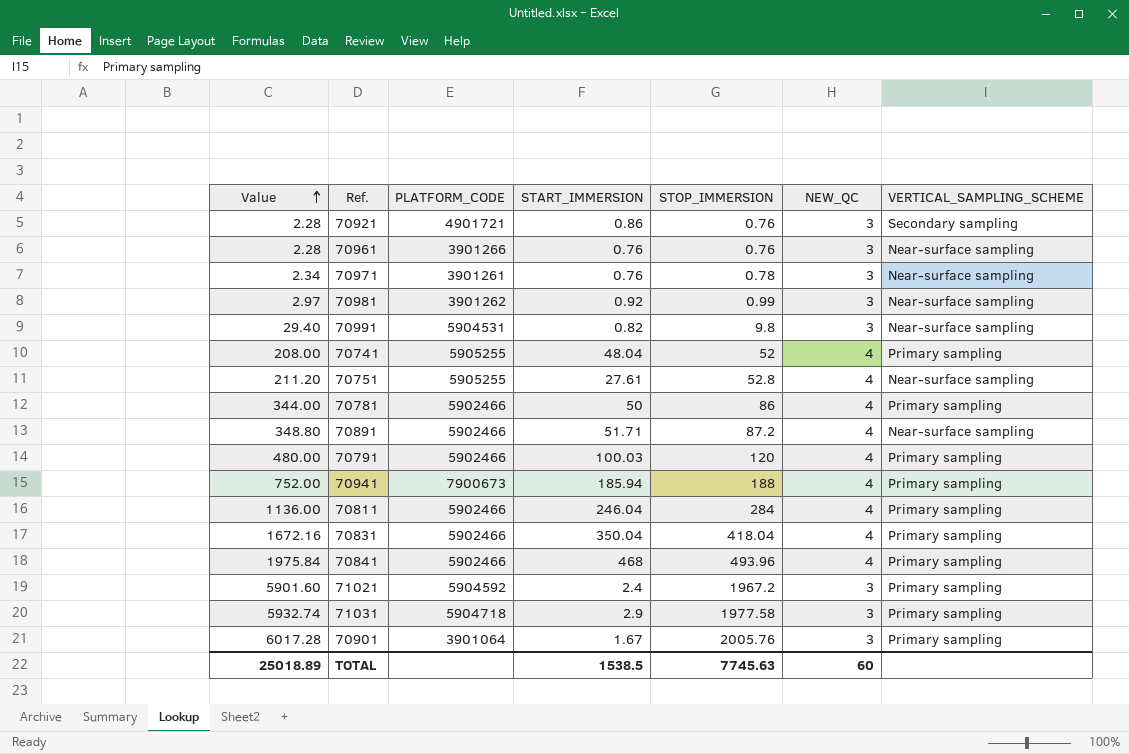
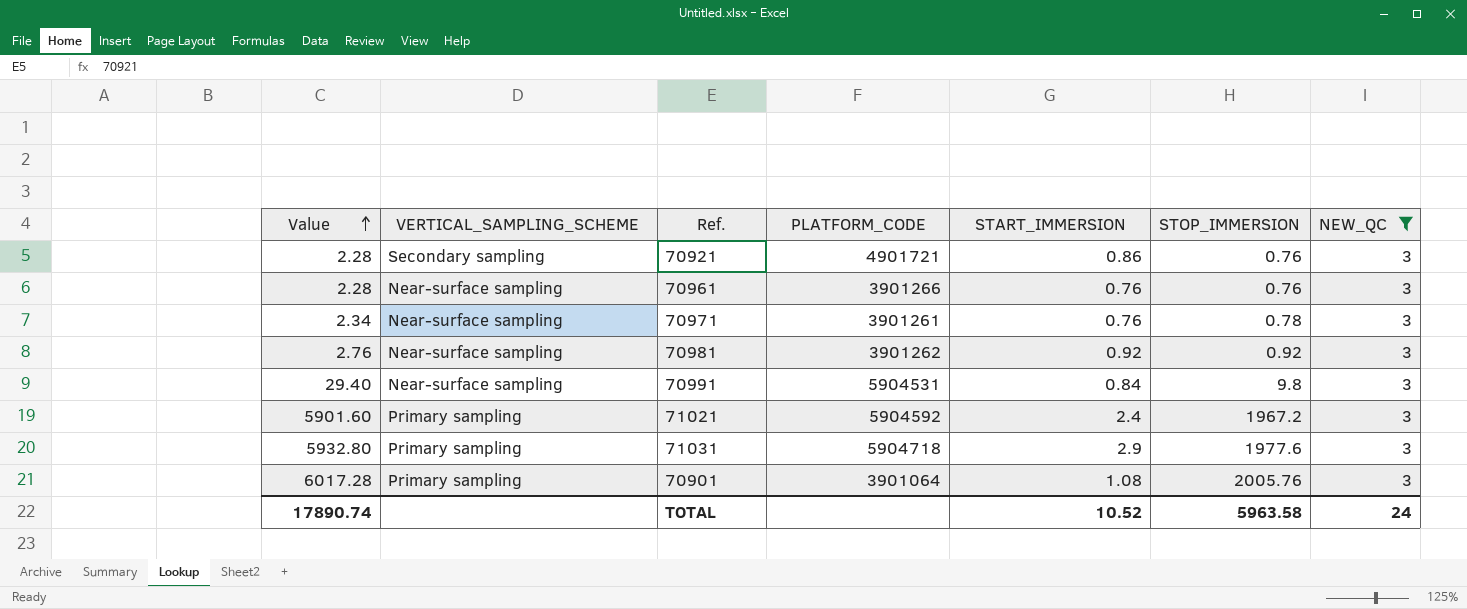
filter: none -> NEW_QC = 3
column VERTICAL_SAMPLING_SCHEME | position: 7 -> 2
70981 | Value: 2.97 -> 2.76
70981 | STOP_IMMERSION: 0.99 -> 0.92
70991 | START_IMMERSION: 0.82 -> 0.84
71031 | Value: 5932.74 -> 5932.80
71031 | STOP_IMMERSION: 1977.58 -> 1977.6
70901 | START_IMMERSION: 1.67 -> 1.08
TOTAL | Value: 25018.89 -> 17890.74
TOTAL | START_IMMERSION: 1538.5 -> 10.52
TOTAL | STOP_IMMERSION: 7745.63 -> 5963.58
TOTAL | NEW_QC: 60 -> 24

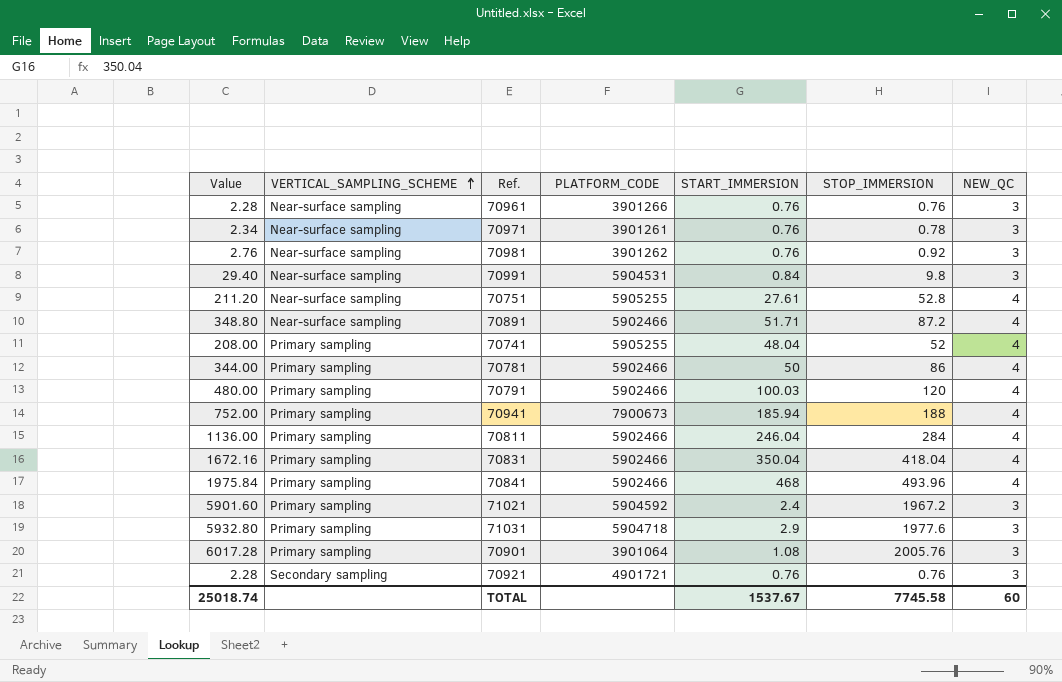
filter: NEW_QC = 3 -> none
row order: Value ascending -> VERTICAL_SAMPLING_SCHEME ascending
70981 | START_IMMERSION: 0.92 -> 0.76
70921 | START_IMMERSION: 0.86 -> 0.76
TOTAL | Value: 17890.74 -> 25018.74
TOTAL | START_IMMERSION: 10.52 -> 1537.67
TOTAL | STOP_IMMERSION: 5963.58 -> 7745.58
TOTAL | NEW_QC: 24 -> 60

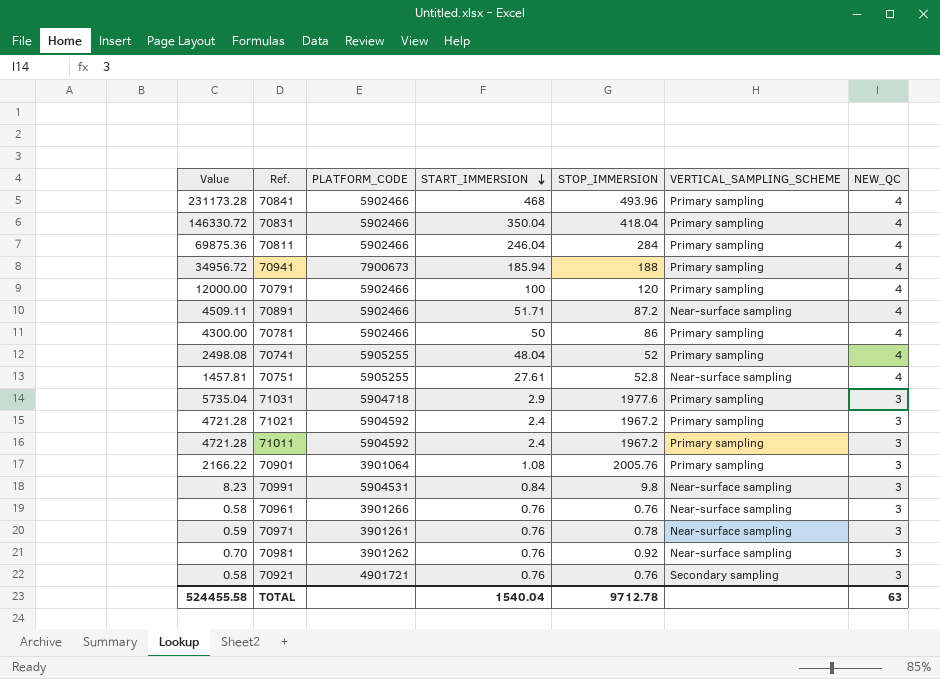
row order: VERTICAL_SAMPLING_SCHEME ascending -> START_IMMERSION descending
column Value | formula: [STOP_IMMERSION] * [NEW_QC] -> [START_IMMERSION] * [STOP_IMMERSION]
column VERTICAL_SAMPLING_SCHEME | position: 2 -> 6
70791 | START_IMMERSION: 100.03 -> 100
row 71011: none -> 4721.28 | 5904592 | 2.4 | 1967.2 | Primary sampling | 3
TOTAL | Value: 25018.74 -> 524455.58
TOTAL | START_IMMERSION: 1537.67 -> 1540.04
TOTAL | STOP_IMMERSION: 7745.58 -> 9712.78
TOTAL | NEW_QC: 60 -> 63

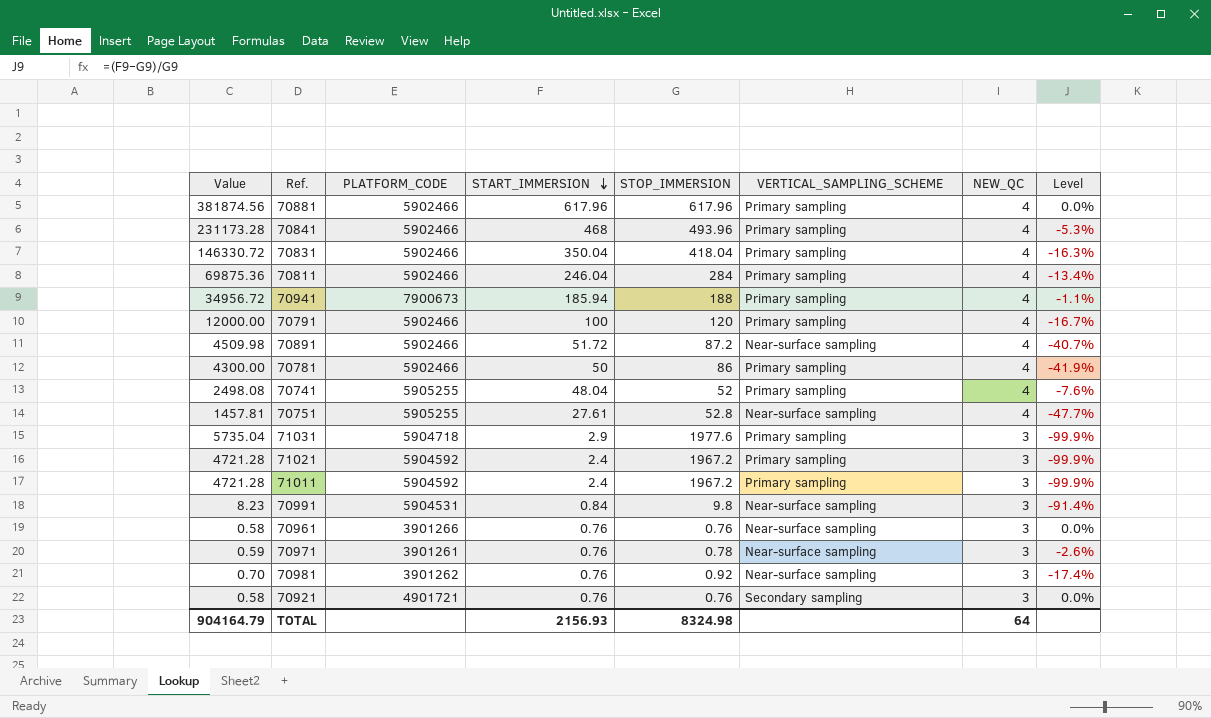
column Level | formula: none -> ([START_IMMERSION] - [STOP_IMMERSION]) / [STOP_IMMERSION]
row 70901: 2166.22 | 3901064 | 1.08 | 2005.76 | Primary sampling | 3 -> none
row 70881: none -> 381874.56 | 5902466 | 617.96 | 617.96 | Primary sampling | 4 | 0.0%
70891 | Value: 4509.11 -> 4509.98
70891 | START_IMMERSION: 51.71 -> 51.72
TOTAL | Value: 524455.58 -> 904164.79
TOTAL | START_IMMERSION: 1540.04 -> 2156.93
TOTAL | STOP_IMMERSION: 9712.78 -> 8324.98
TOTAL | NEW_QC: 63 -> 64

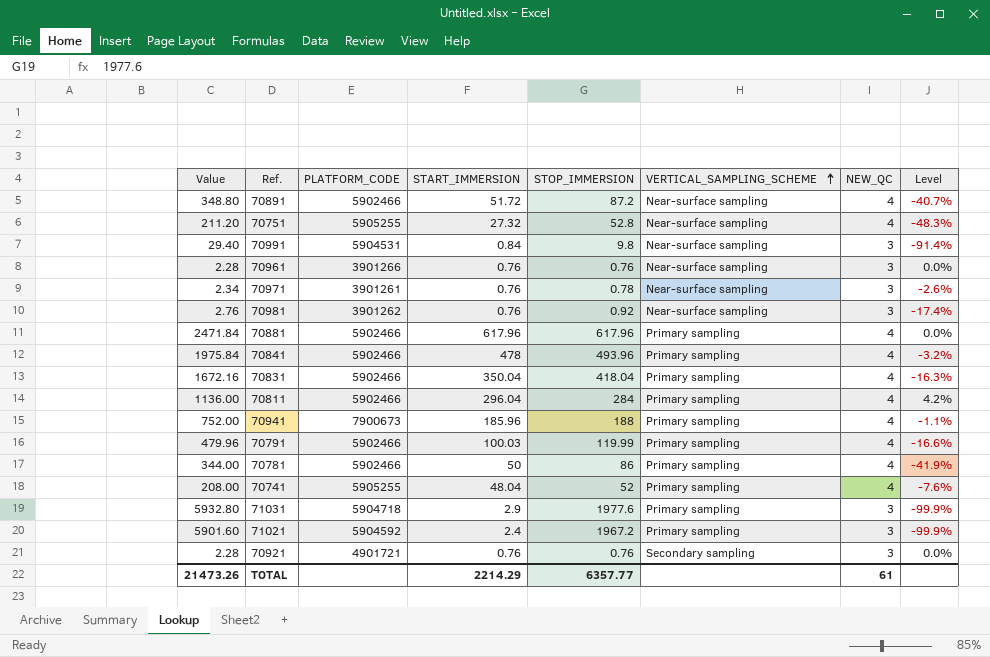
row order: START_IMMERSION descending -> VERTICAL_SAMPLING_SCHEME ascending
column Value | formula: [START_IMMERSION] * [STOP_IMMERSION] -> [STOP_IMMERSION] * [NEW_QC]
row 71011: 4721.28 | 5904592 | 2.4 | 1967.2 | Primary sampling | 3 | -99.9% -> none
70751 | START_IMMERSION: 27.61 -> 27.32
70751 | Level: -47.7% -> -48.3%
70841 | START_IMMERSION: 468 -> 478
70841 | Level: -5.3% -> -3.2%
70811 | START_IMMERSION: 246.04 -> 296.04
70811 | Level: -13.4% -> 4.2%
70941 | START_IMMERSION: 185.94 -> 185.96
70791 | START_IMMERSION: 100 -> 100.03
70791 | STOP_IMMERSION: 120 -> 119.99
70791 | Level: -16.7% -> -16.6%
TOTAL | Value: 904164.79 -> 21473.26
TOTAL | START_IMMERSION: 2156.93 -> 2214.29
TOTAL | STOP_IMMERSION: 8324.98 -> 6357.77
TOTAL | NEW_QC: 64 -> 61

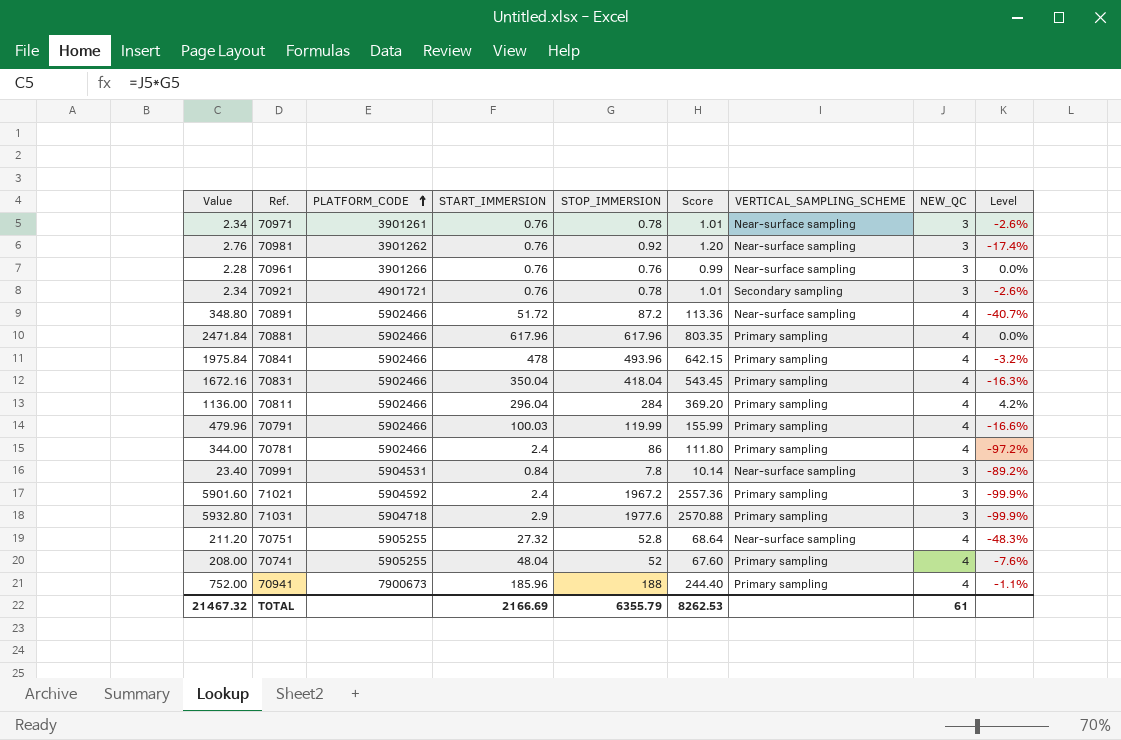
row order: VERTICAL_SAMPLING_SCHEME ascending -> PLATFORM_CODE ascending
column Score | formula: none -> [STOP_IMMERSION] * 1.3
70921 | Value: 2.28 -> 2.34
70921 | STOP_IMMERSION: 0.76 -> 0.78
70921 | Level: 0.0% -> -2.6%
70781 | START_IMMERSION: 50 -> 2.4
70781 | Level: -41.9% -> -97.2%
70991 | Value: 29.40 -> 23.40
70991 | STOP_IMMERSION: 9.8 -> 7.8
70991 | Level: -91.4% -> -89.2%
TOTAL | Value: 21473.26 -> 21467.32
TOTAL | START_IMMERSION: 2214.29 -> 2166.69
TOTAL | STOP_IMMERSION: 6357.77 -> 6355.79

